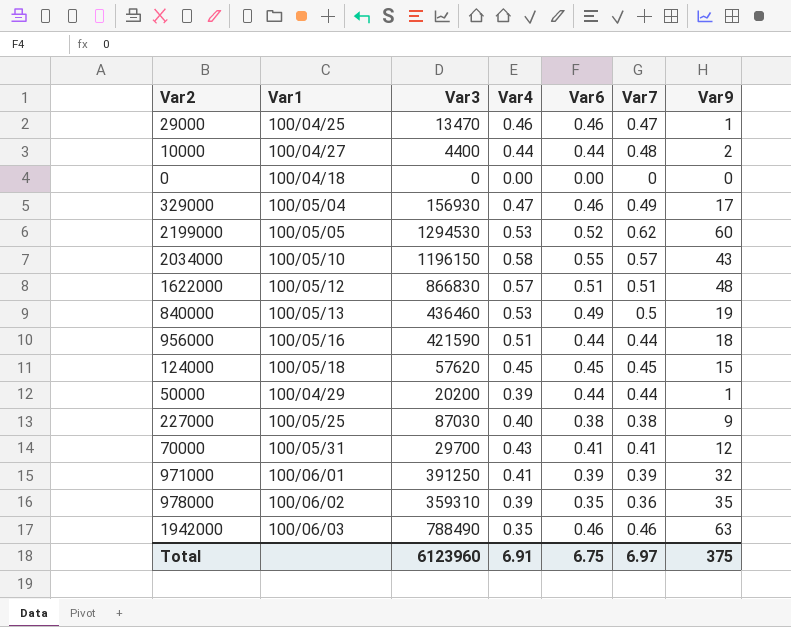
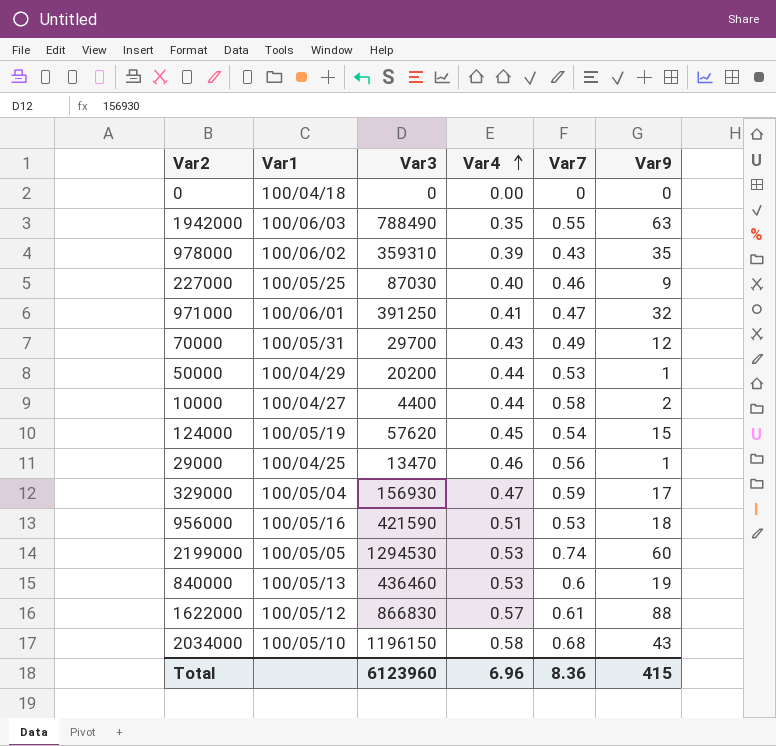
row order: none -> Var4 ascending
column Var6 | position: 5 -> none
1942000 | Var7: 0.46 -> 0.55
978000 | Var7: 0.36 -> 0.43
227000 | Var7: 0.38 -> 0.46
971000 | Var7: 0.39 -> 0.47
70000 | Var7: 0.41 -> 0.49
50000 | Var4: 0.39 -> 0.44
50000 | Var7: 0.44 -> 0.53
10000 | Var7: 0.48 -> 0.58
124000 | Var1: 100/05/18 -> 100/05/19
124000 | Var7: 0.45 -> 0.54
29000 | Var7: 0.47 -> 0.56
329000 | Var7: 0.49 -> 0.59
956000 | Var7: 0.44 -> 0.53
2199000 | Var7: 0.62 -> 0.74
840000 | Var7: 0.5 -> 0.6
1622000 | Var7: 0.51 -> 0.61
1622000 | Var9: 48 -> 88
2034000 | Var7: 0.57 -> 0.68
Total | Var4: 6.91 -> 6.96
Total | Var7: 6.97 -> 8.36
Total | Var9: 375 -> 415

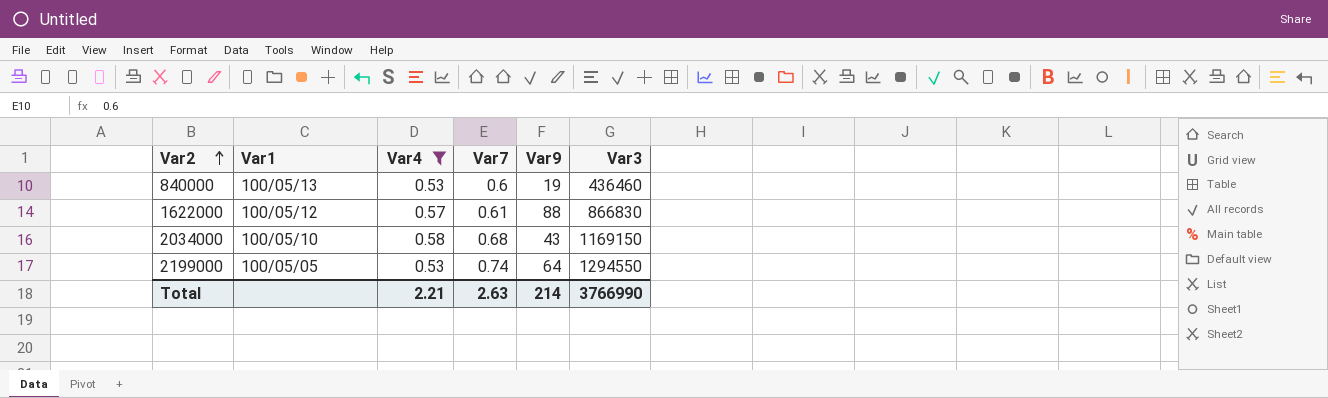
filter: none -> Var4 >= 0.53
row order: Var4 ascending -> Var2 ascending
column Var3 | position: 3 -> 6
2034000 | Var3: 1196150 -> 1169150
2199000 | Var9: 60 -> 64
2199000 | Var3: 1294530 -> 1294550
Total | Var4: 6.96 -> 2.21
Total | Var7: 8.36 -> 2.63
Total | Var9: 415 -> 214
Total | Var3: 6123960 -> 3766990

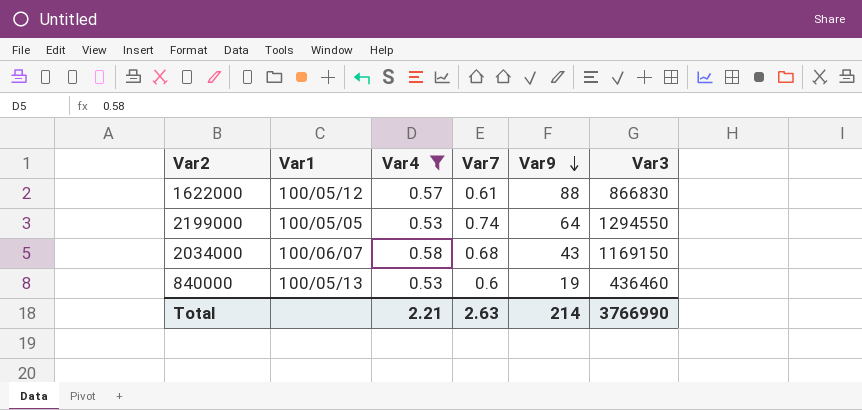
row order: Var2 ascending -> Var9 descending
2034000 | Var1: 100/05/10 -> 100/06/07

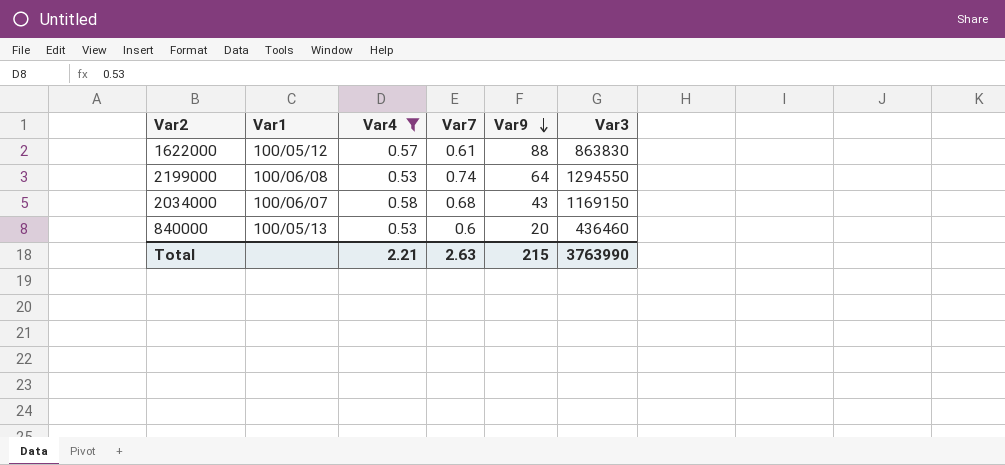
1622000 | Var3: 866830 -> 863830
2199000 | Var1: 100/05/05 -> 100/06/08
840000 | Var9: 19 -> 20
Total | Var9: 214 -> 215
Total | Var3: 3766990 -> 3763990

